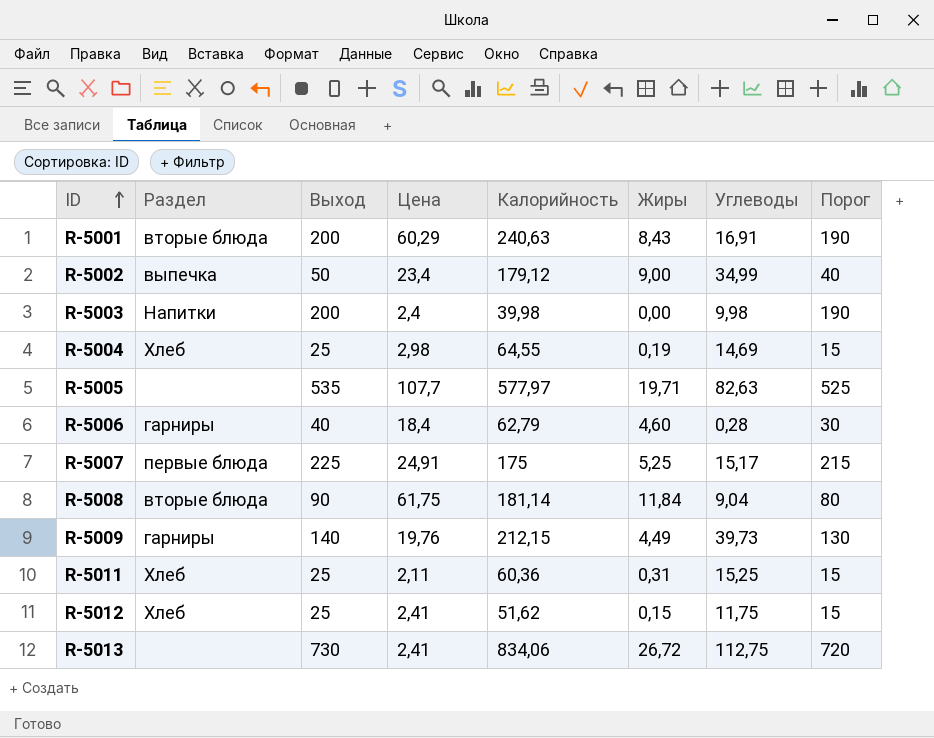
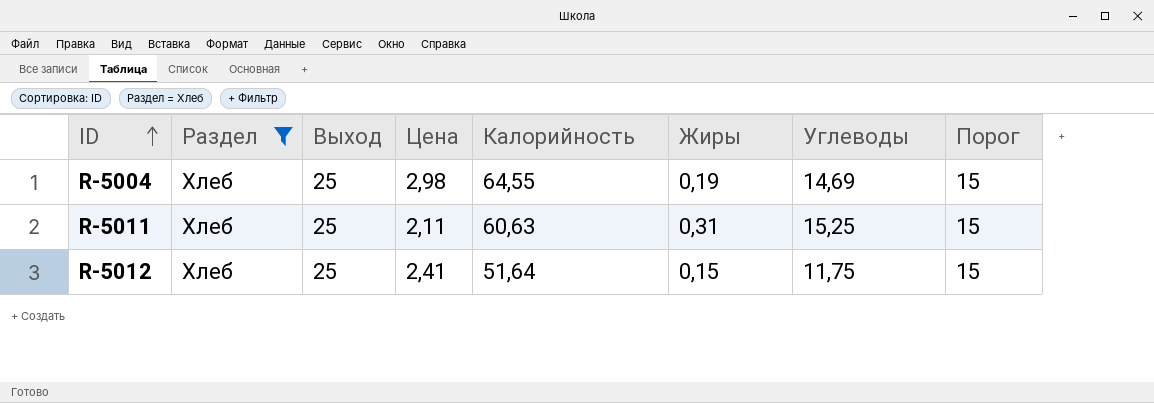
filter: none -> Раздел = Хлеб
R-5011 | Калорийность: 60,36 -> 60,63
R-5012 | Калорийность: 51,62 -> 51,64

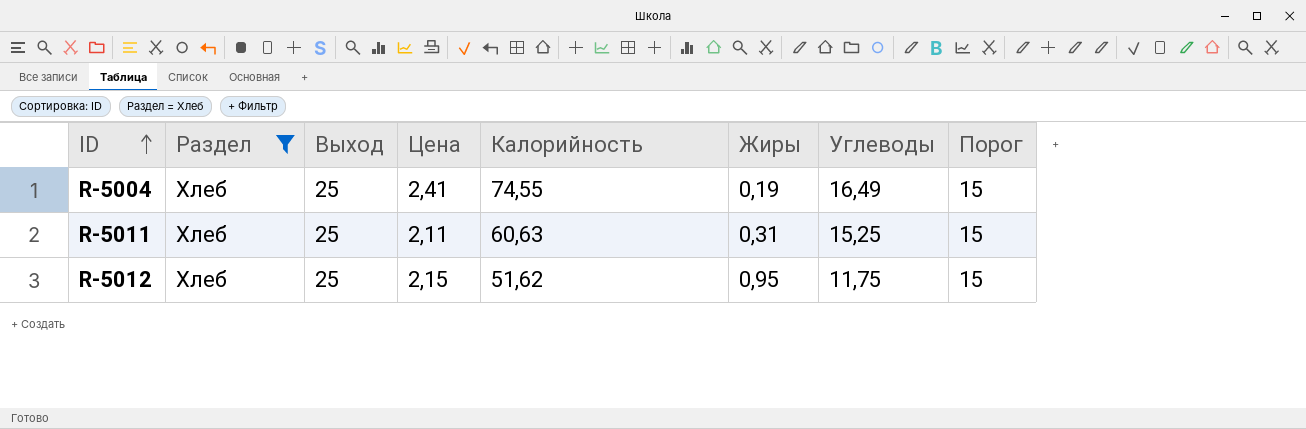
R-5004 | Цена: 2,98 -> 2,41
R-5004 | Калорийность: 64,55 -> 74,55
R-5004 | Углеводы: 14,69 -> 16,49
R-5012 | Цена: 2,41 -> 2,15
R-5012 | Калорийность: 51,64 -> 51,62
R-5012 | Жиры: 0,15 -> 0,95

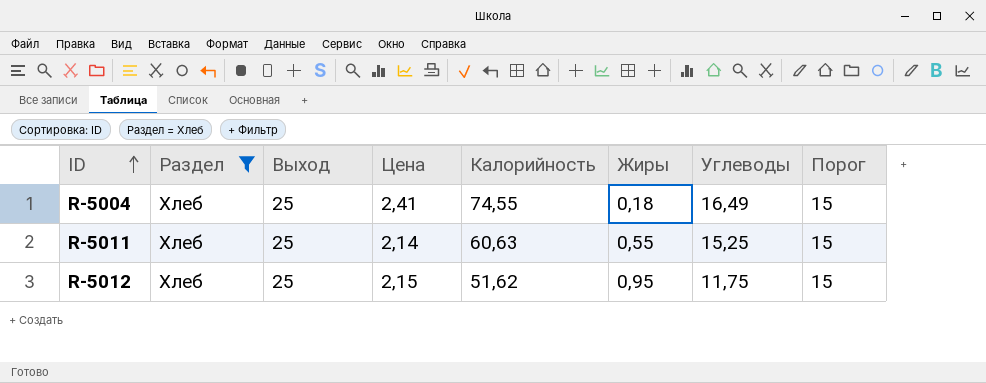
R-5004 | Жиры: 0,19 -> 0,18
R-5011 | Цена: 2,11 -> 2,14
R-5011 | Жиры: 0,31 -> 0,55

